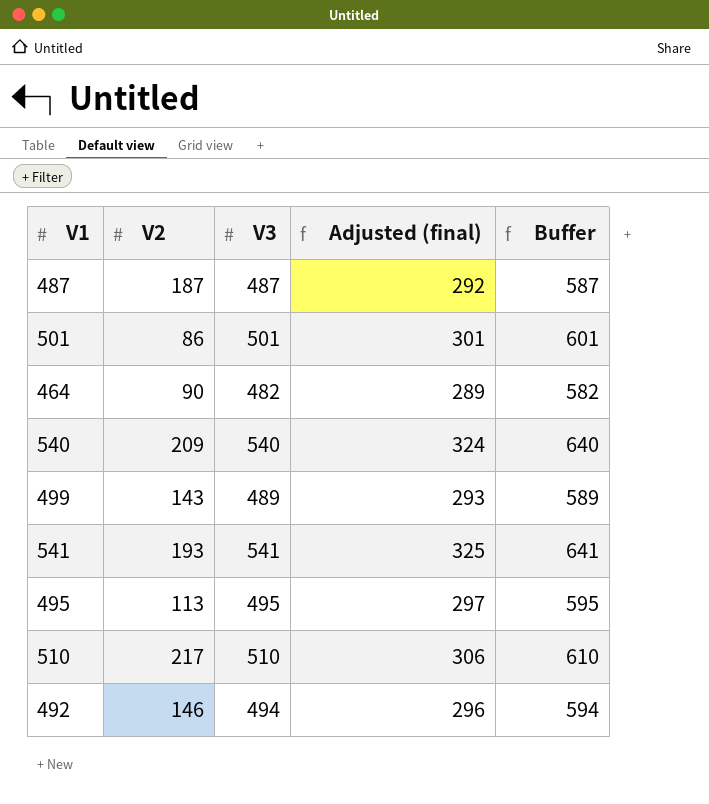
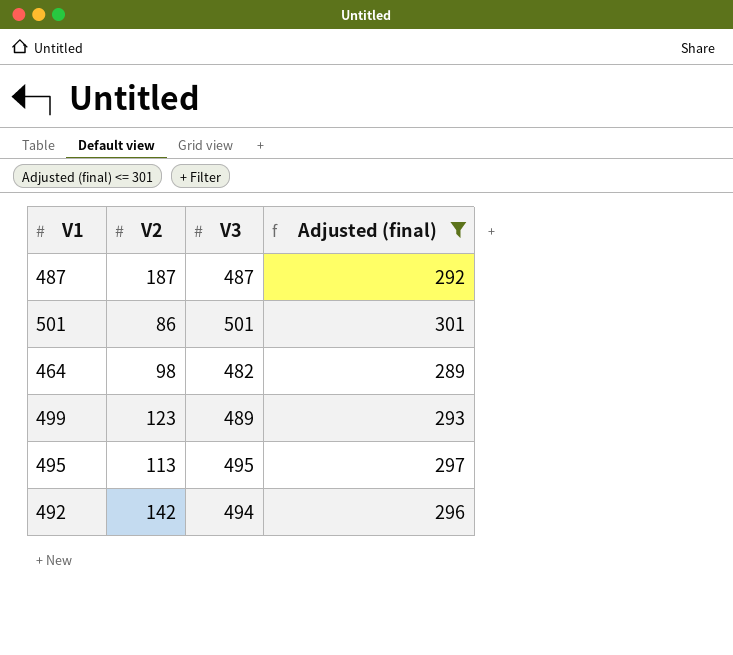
filter: none -> Adjusted (final) <= 301
column Buffer | formula: [V3] + 100 -> none
464 | V2: 90 -> 98
499 | V2: 143 -> 123
492 | V2: 146 -> 142

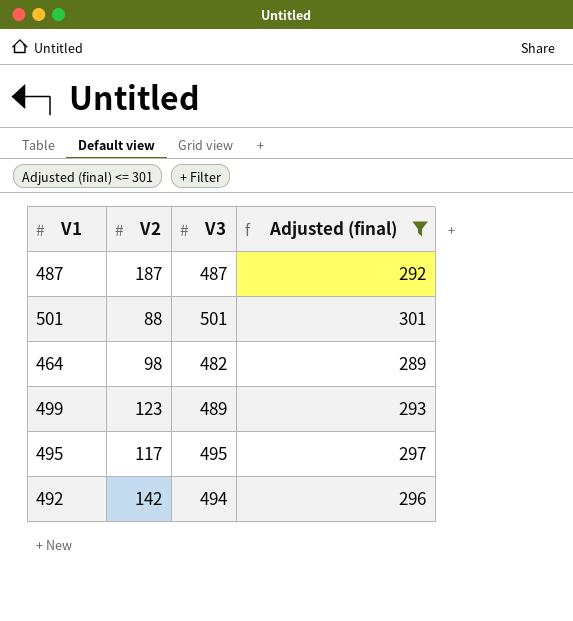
501 | V2: 86 -> 88
495 | V2: 113 -> 117

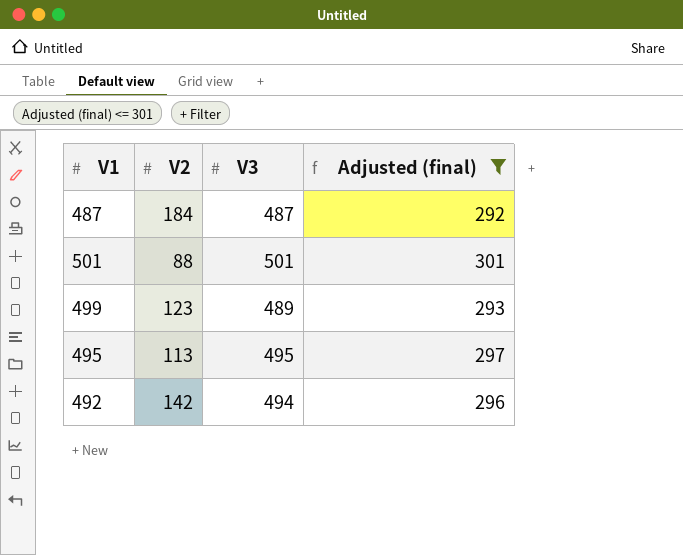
row 464: 98 | 482 | 289 -> none
487 | V2: 187 -> 184
495 | V2: 117 -> 113

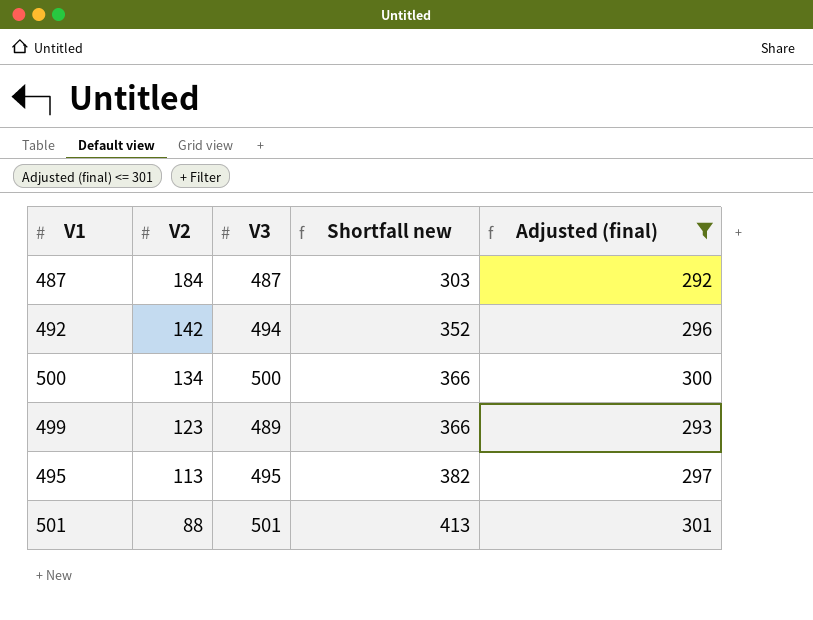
row order: none -> V2 descending
column Shortfall new | formula: none -> [V3] - [V2]
row 500: none -> 134 | 500 | 366 | 300

